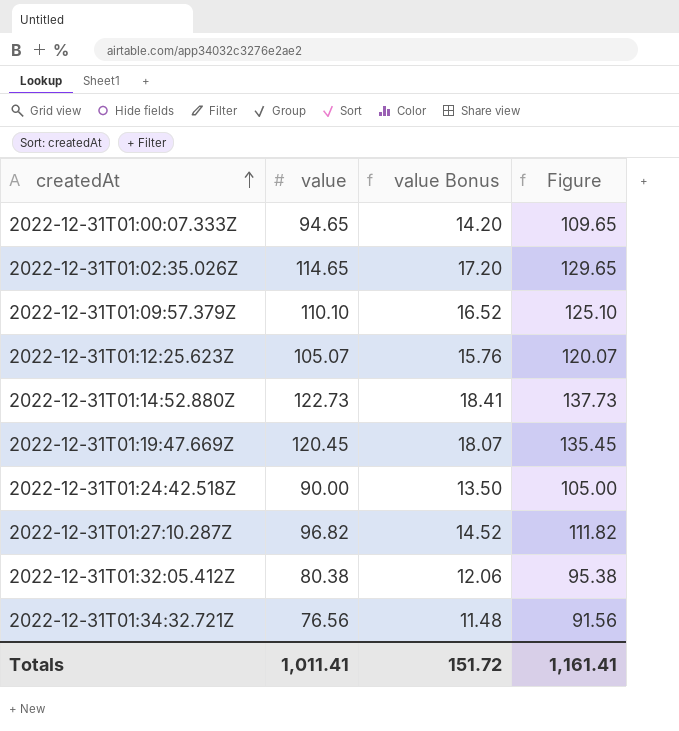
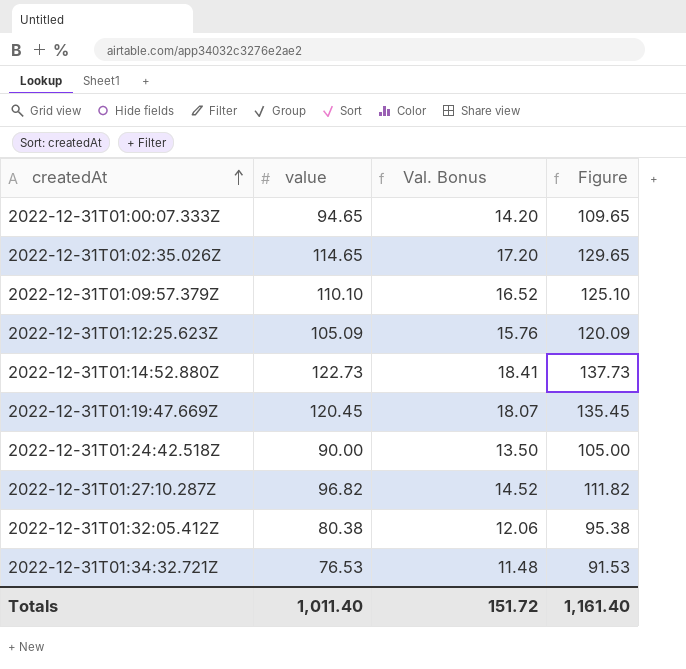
column name: value Bonus -> Val. Bonus
2022-12-31T01:12:25.623Z | value: 105.07 -> 105.09
2022-12-31T01:12:25.623Z | Figure: 120.07 -> 120.09
2022-12-31T01:34:32.721Z | value: 76.56 -> 76.53
2022-12-31T01:34:32.721Z | Figure: 91.56 -> 91.53
Totals | value: 1,011.41 -> 1,011.40
Totals | Figure: 1,161.41 -> 1,161.40

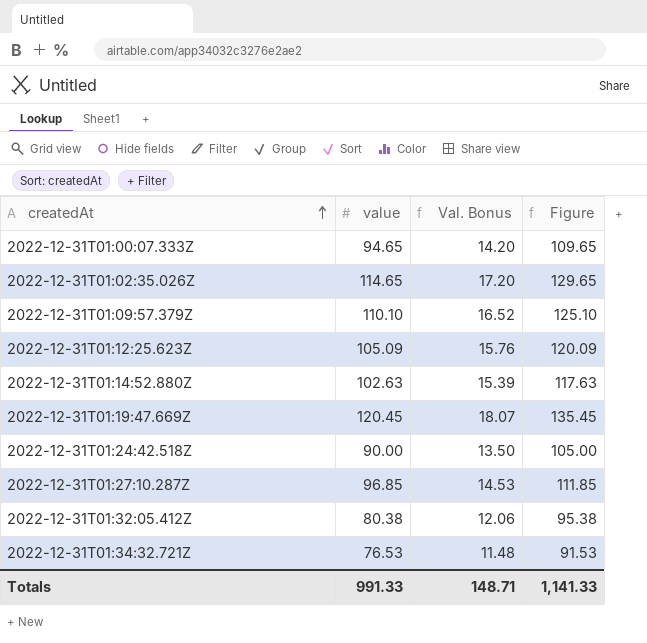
2022-12-31T01:14:52.880Z | value: 122.73 -> 102.63
2022-12-31T01:14:52.880Z | Val. Bonus: 18.41 -> 15.39
2022-12-31T01:14:52.880Z | Figure: 137.73 -> 117.63
2022-12-31T01:27:10.287Z | value: 96.82 -> 96.85
2022-12-31T01:27:10.287Z | Val. Bonus: 14.52 -> 14.53
2022-12-31T01:27:10.287Z | Figure: 111.82 -> 111.85
Totals | value: 1,011.40 -> 991.33
Totals | Val. Bonus: 151.72 -> 148.71
Totals | Figure: 1,161.40 -> 1,141.33

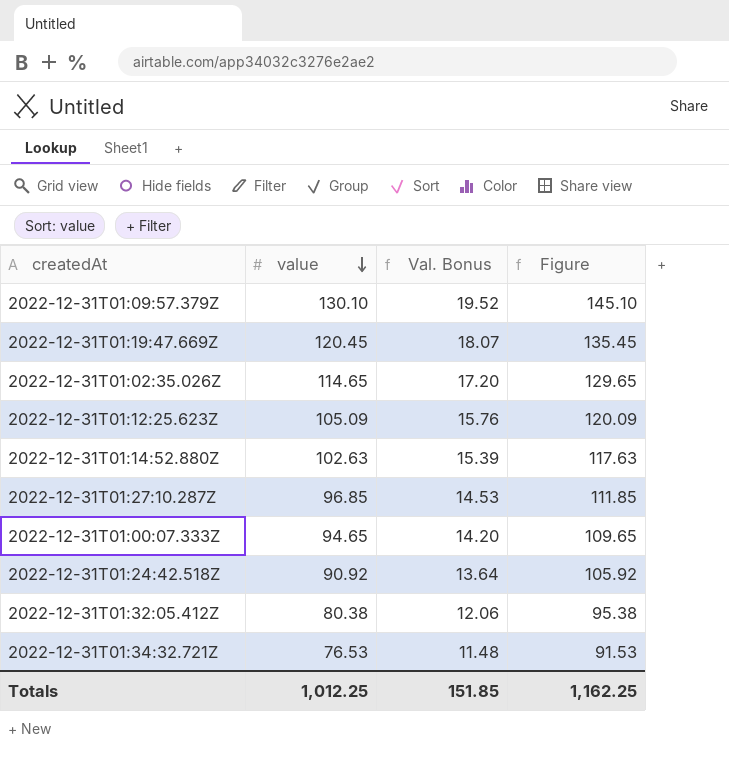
row order: createdAt ascending -> value descending
2022-12-31T01:09:57.379Z | value: 110.10 -> 130.10
2022-12-31T01:09:57.379Z | Val. Bonus: 16.52 -> 19.52
2022-12-31T01:09:57.379Z | Figure: 125.10 -> 145.10
2022-12-31T01:24:42.518Z | value: 90.00 -> 90.92
2022-12-31T01:24:42.518Z | Val. Bonus: 13.50 -> 13.64
2022-12-31T01:24:42.518Z | Figure: 105.00 -> 105.92
Totals | value: 991.33 -> 1,012.25
Totals | Val. Bonus: 148.71 -> 151.85
Totals | Figure: 1,141.33 -> 1,162.25

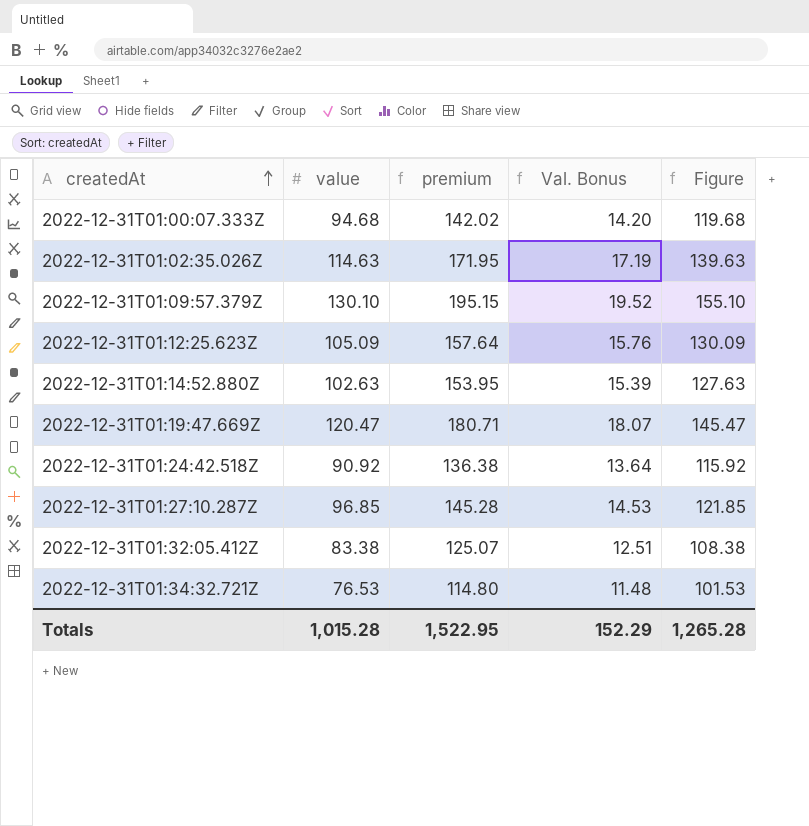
row order: value descending -> createdAt ascending
column premium | formula: none -> [value] * 1.5
column Figure | formula: [value] + 15 -> [value] + 25
2022-12-31T01:00:07.333Z | value: 94.65 -> 94.68
2022-12-31T01:02:35.026Z | value: 114.65 -> 114.63
2022-12-31T01:02:35.026Z | Val. Bonus: 17.20 -> 17.19
2022-12-31T01:19:47.669Z | value: 120.45 -> 120.47
2022-12-31T01:32:05.412Z | value: 80.38 -> 83.38
2022-12-31T01:32:05.412Z | Val. Bonus: 12.06 -> 12.51
Totals | value: 1,012.25 -> 1,015.28
Totals | Val. Bonus: 151.85 -> 152.29
Totals | Figure: 1,162.25 -> 1,265.28

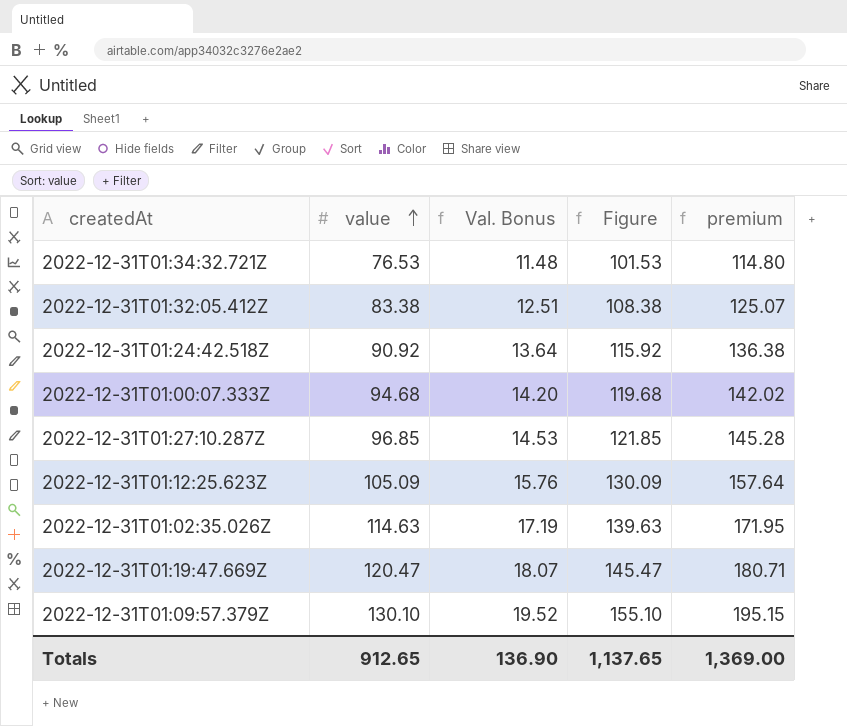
row order: createdAt ascending -> value ascending
column premium | position: 3 -> 5
row 2022-12-31T01:14:52.880Z: 102.63 | 153.95 | 15.39 | 127.63 -> none
Totals | value: 1,015.28 -> 912.65
Totals | Val. Bonus: 152.29 -> 136.90
Totals | Figure: 1,265.28 -> 1,137.65
Totals | premium: 1,522.95 -> 1,369.00

